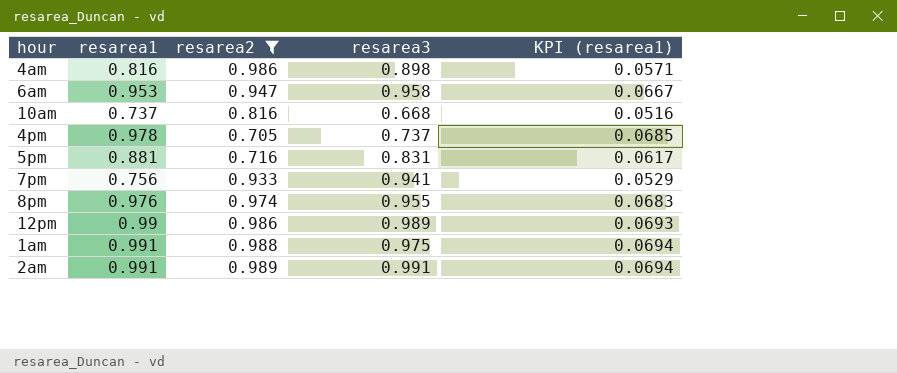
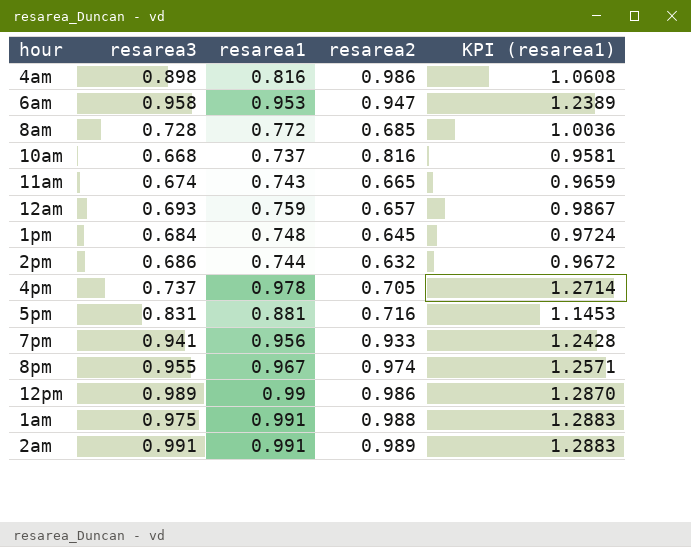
filter: resarea2 >= 0.705 -> none
column resarea3 | position: 4 -> 2
column KPI (resarea1) | formula: [resarea1] * 0.07 -> [resarea1] * 1.3
7pm | resarea1: 0.756 -> 0.956
8pm | resarea1: 0.976 -> 0.967

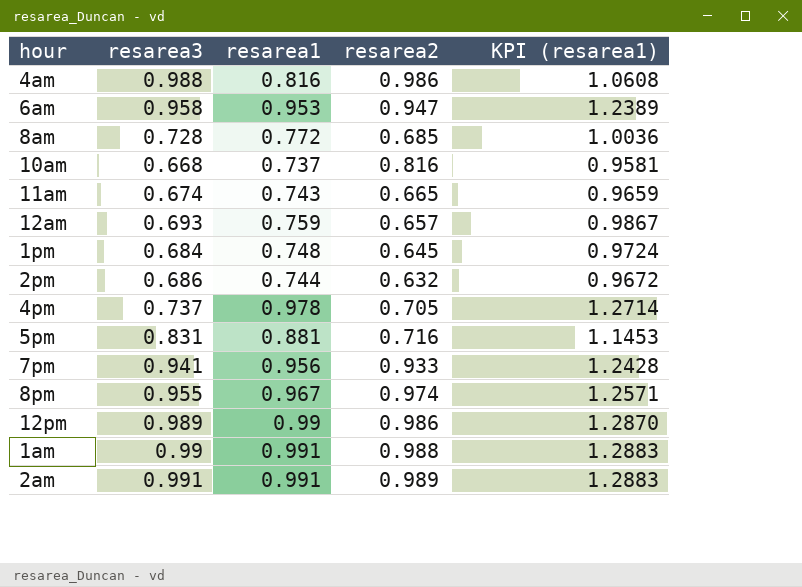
4am | resarea3: 0.898 -> 0.988
1am | resarea3: 0.975 -> 0.99

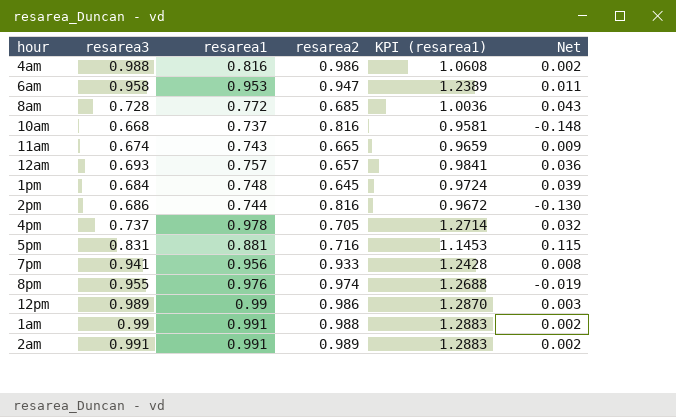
column Net | formula: none -> [resarea3] - [resarea2]
12am | resarea1: 0.759 -> 0.757
12am | KPI (resarea1): 0.9867 -> 0.9841
2pm | resarea2: 0.632 -> 0.816
8pm | resarea1: 0.967 -> 0.976
8pm | KPI (resarea1): 1.2571 -> 1.2688

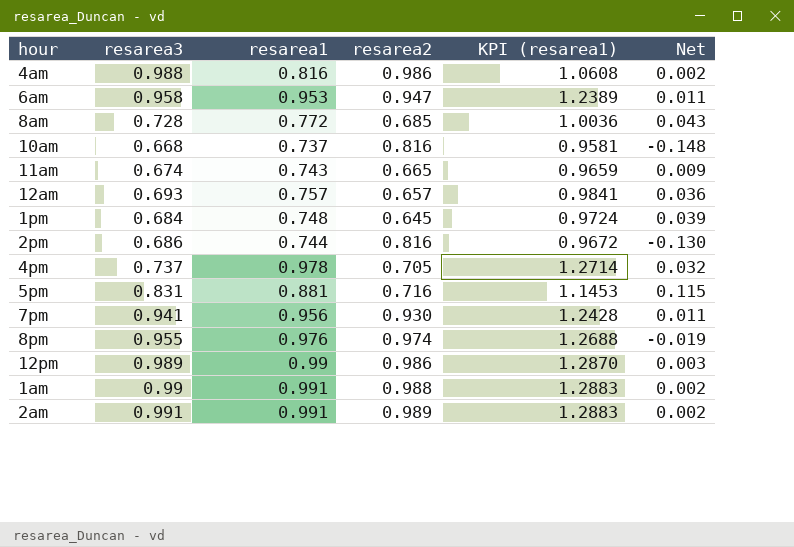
7pm | resarea2: 0.933 -> 0.930
7pm | Net: 0.008 -> 0.011

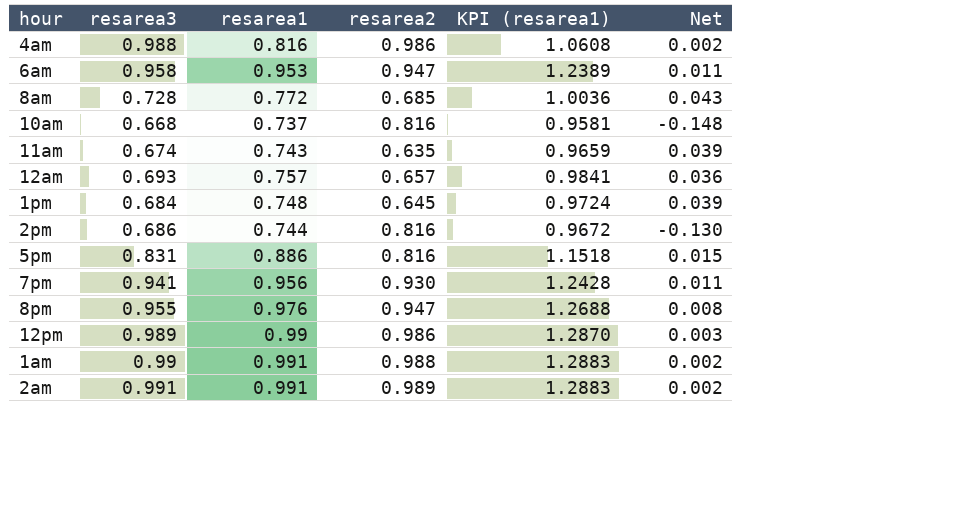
row 4pm: 0.737 | 0.978 | 0.705 | 1.2714 | 0.032 -> none
11am | resarea2: 0.665 -> 0.635
11am | Net: 0.009 -> 0.039
5pm | resarea1: 0.881 -> 0.886
5pm | resarea2: 0.716 -> 0.816
5pm | KPI (resarea1): 1.1453 -> 1.1518
5pm | Net: 0.115 -> 0.015
8pm | resarea2: 0.974 -> 0.947
8pm | Net: -0.019 -> 0.008

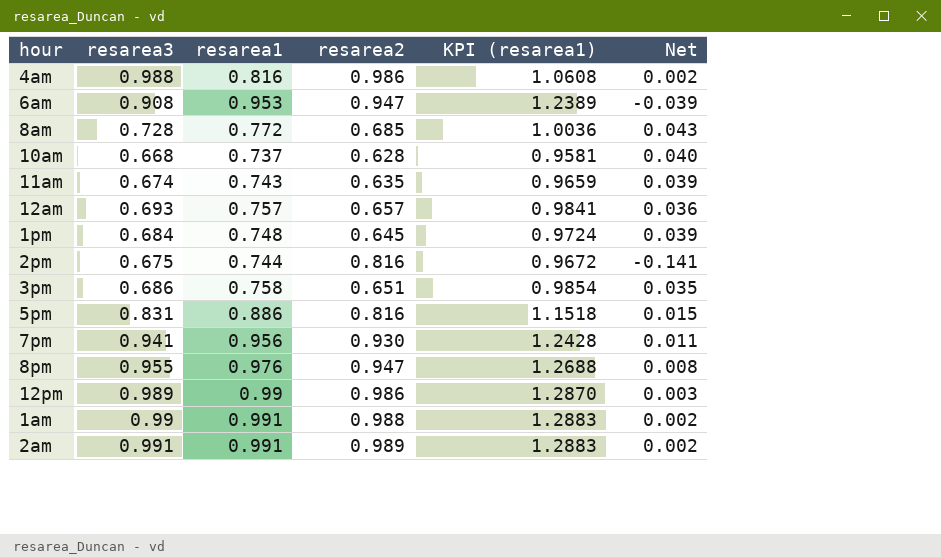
6am | resarea3: 0.958 -> 0.908
6am | Net: 0.011 -> -0.039
10am | resarea2: 0.816 -> 0.628
10am | Net: -0.148 -> 0.040
2pm | resarea3: 0.686 -> 0.675
2pm | Net: -0.130 -> -0.141
row 3pm: none -> 0.686 | 0.758 | 0.651 | 0.9854 | 0.035

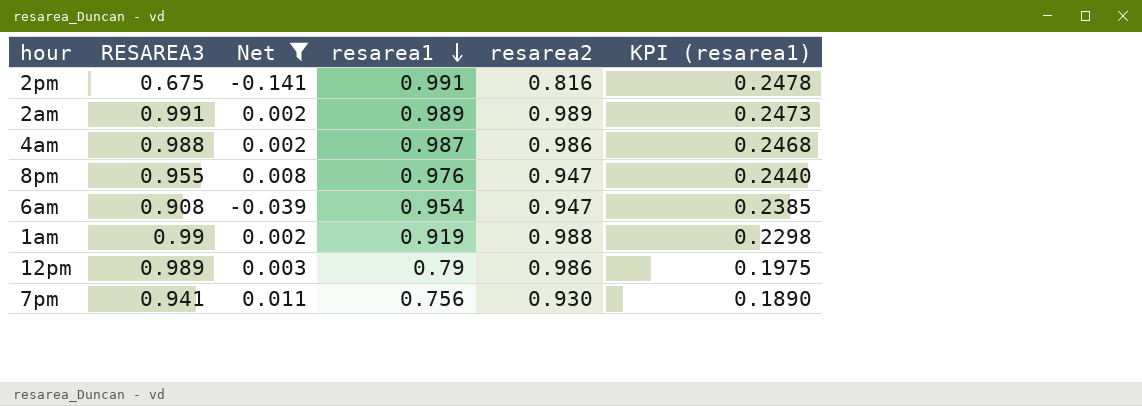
filter: none -> Net <= 0.011
row order: none -> resarea1 descending
column name: resarea3 -> RESAREA3
column Net | position: 6 -> 3
column KPI (resarea1) | formula: [resarea1] * 1.3 -> [resarea1] * 0.25
2pm | resarea1: 0.744 -> 0.991
2am | resarea1: 0.991 -> 0.989
4am | resarea1: 0.816 -> 0.987
6am | resarea1: 0.953 -> 0.954
1am | resarea1: 0.991 -> 0.919
12pm | resarea1: 0.99 -> 0.79
7pm | resarea1: 0.956 -> 0.756

